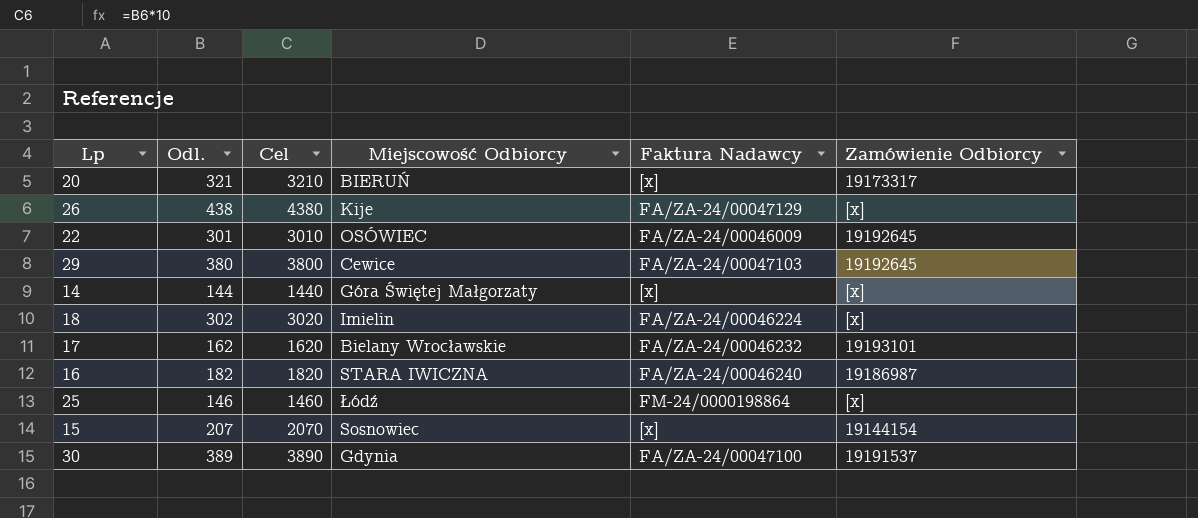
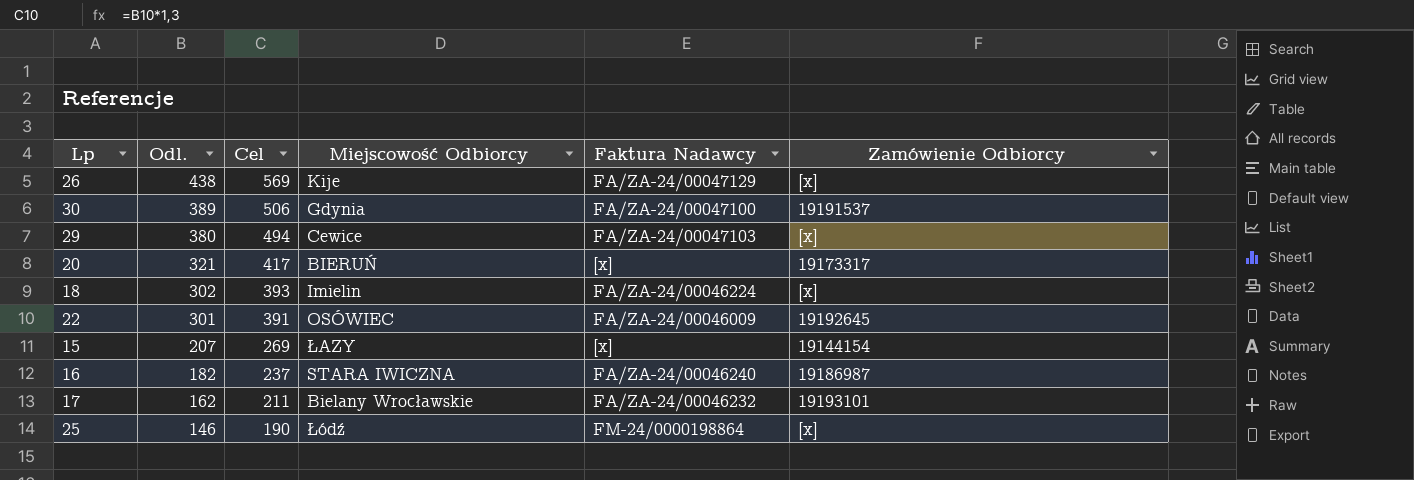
row order: none -> Odl. descending
column Cel | formula: [Odl.] * 10 -> [Odl.] * 1,3
row 14: 144 | 1440 | Góra Świętej Małgorzaty | [x] | [x] -> none
29 | Zamówienie Odbiorcy: 19192645 -> [x]
15 | Miejscowość Odbiorcy: Sosnowiec -> ŁAZY

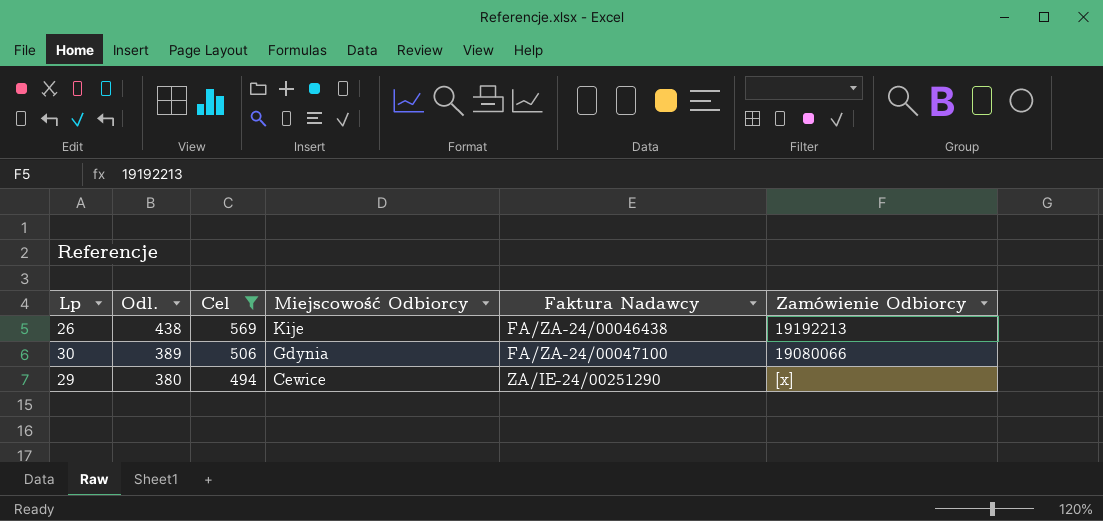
filter: none -> Cel >= 494
26 | Faktura Nadawcy: FA/ZA-24/00047129 -> FA/ZA-24/00046438
26 | Zamówienie Odbiorcy: [x] -> 19192213
30 | Zamówienie Odbiorcy: 19191537 -> 19080066
29 | Faktura Nadawcy: FA/ZA-24/00047103 -> ZA/IE-24/00251290

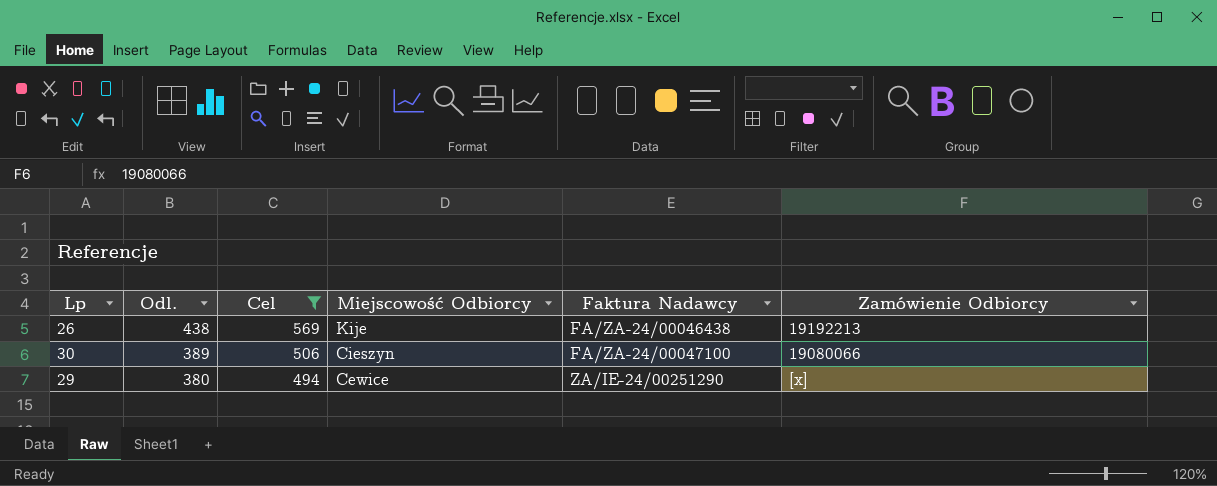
30 | Miejscowość Odbiorcy: Gdynia -> Cieszyn

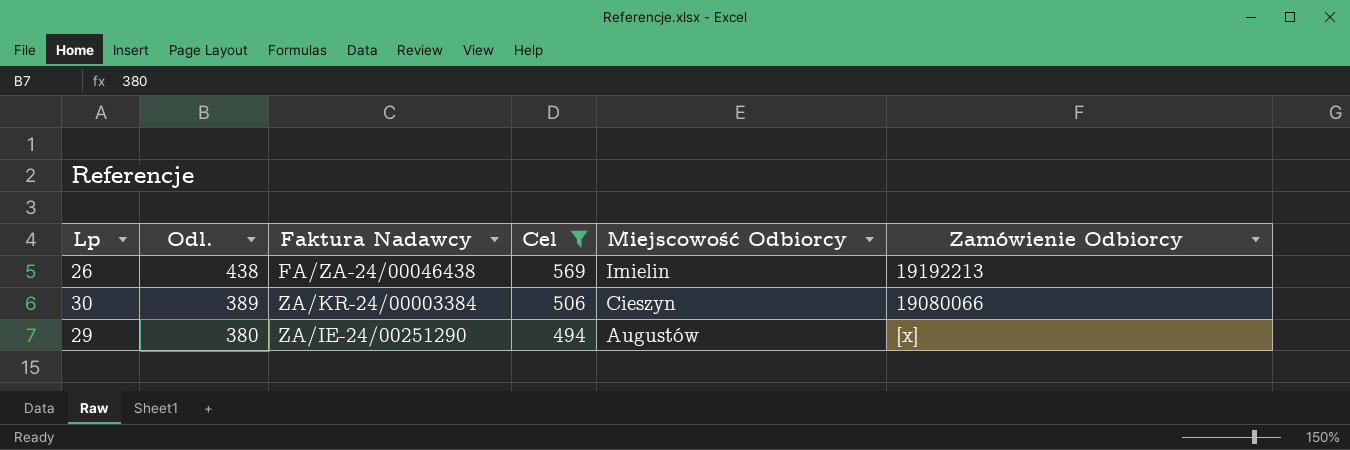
column Faktura Nadawcy | position: 5 -> 3
26 | Miejscowość Odbiorcy: Kije -> Imielin
30 | Faktura Nadawcy: FA/ZA-24/00047100 -> ZA/KR-24/00003384
29 | Miejscowość Odbiorcy: Cewice -> Augustów

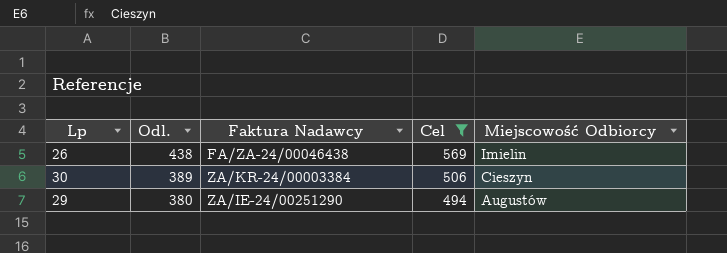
column Zamówienie Odbiorcy | position: 6 -> none

